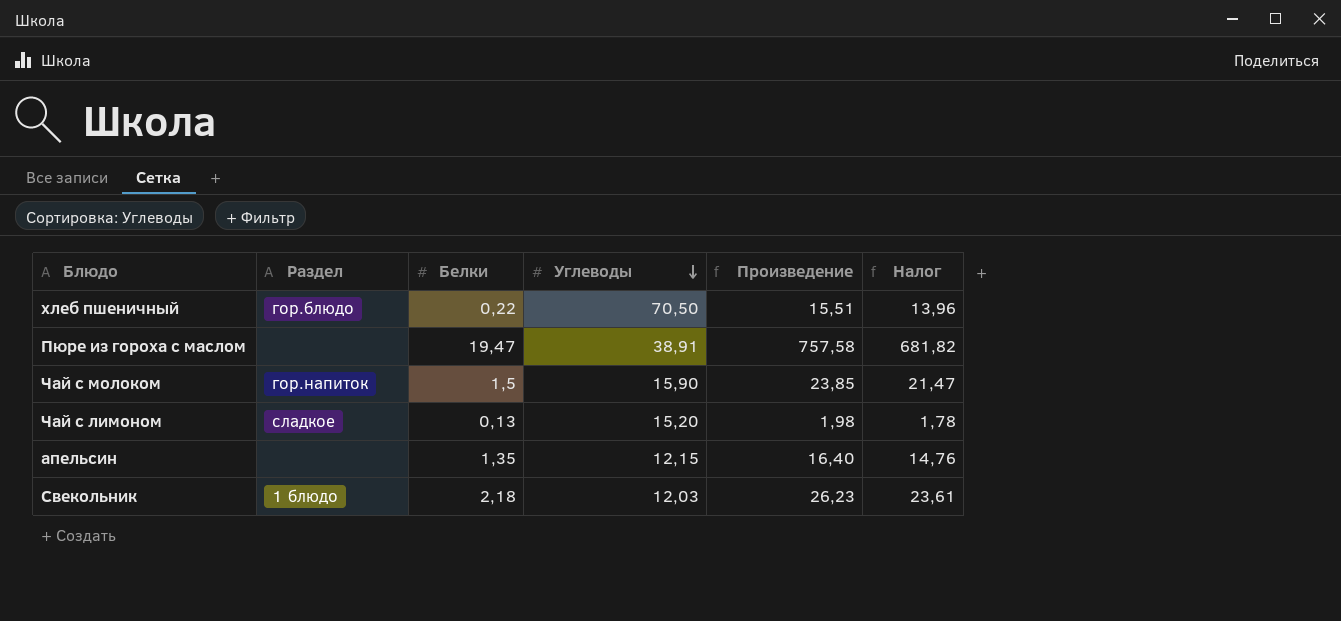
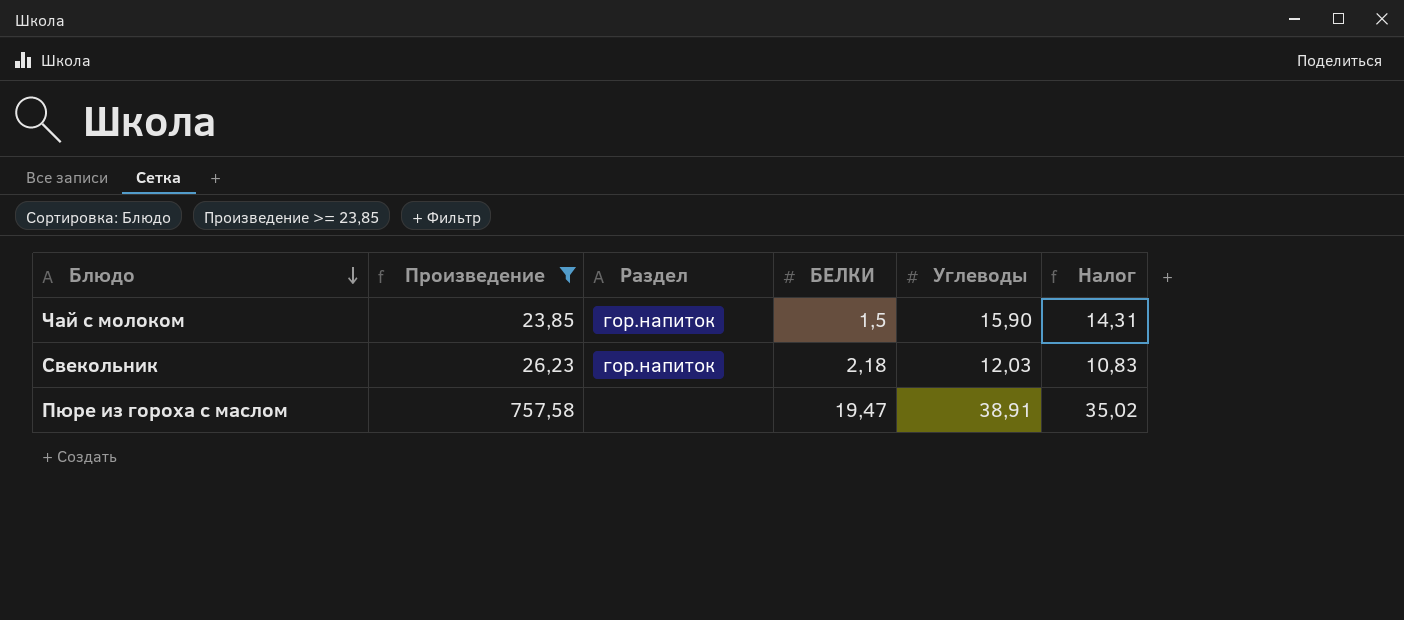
filter: none -> Произведение >= 23,85
row order: Углеводы descending -> Блюдо descending
column Произведение | position: 5 -> 2
column name: Белки -> БЕЛКИ
column Налог | formula: [Произведение] * 0,9 -> [Углеводы] * 0,9
Свекольник | Раздел: 1 блюдо -> гор.напиток

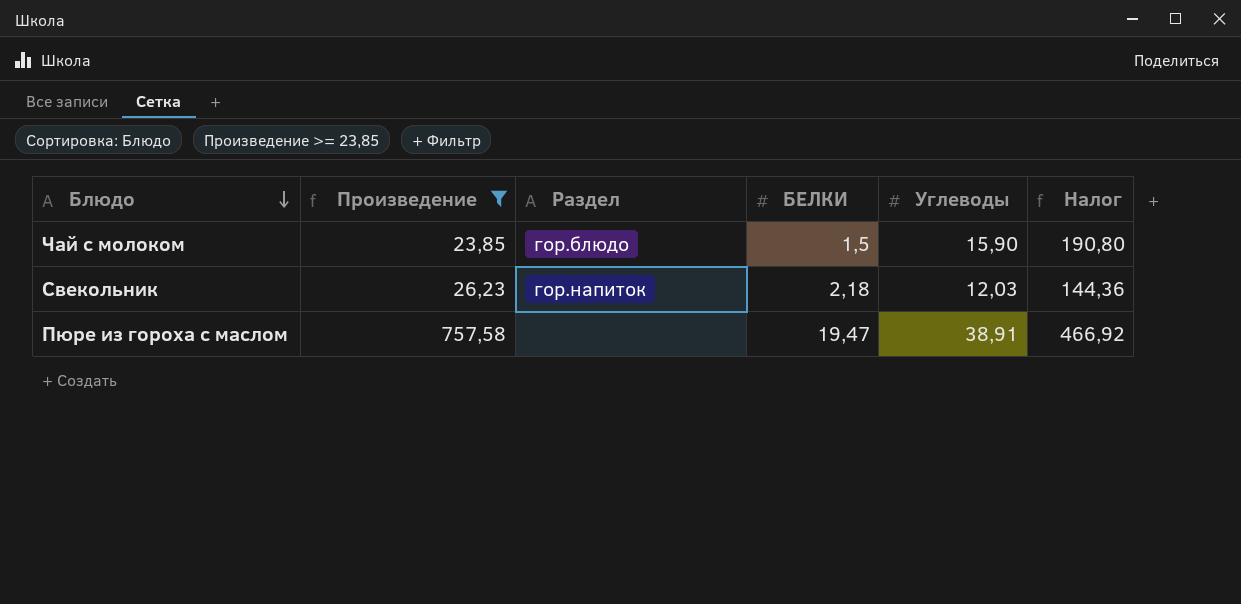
column Налог | formula: [Углеводы] * 0,9 -> [Углеводы] * 12
Чай с молоком | Раздел: гор.напиток -> гор.блюдо

